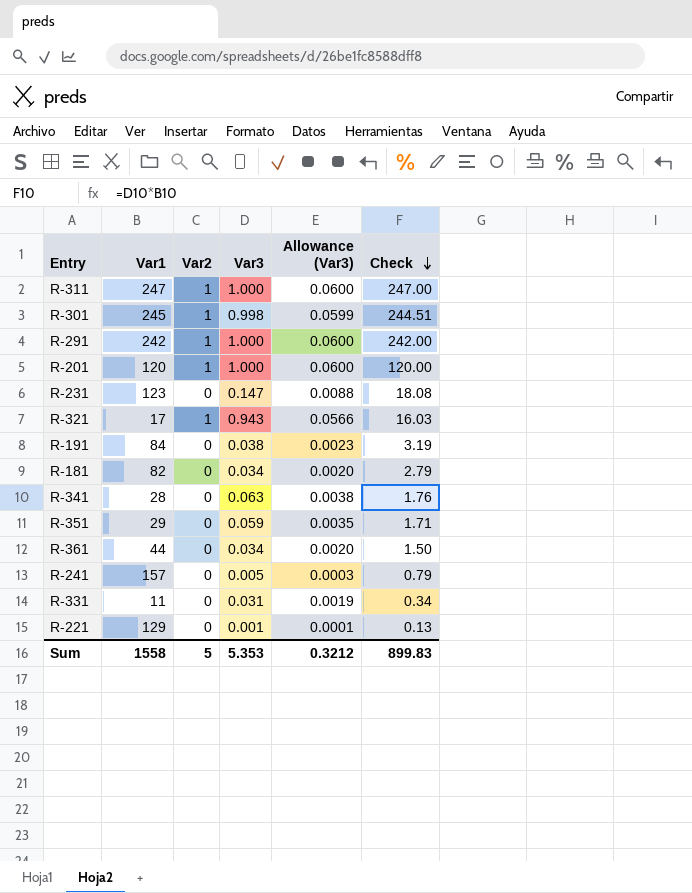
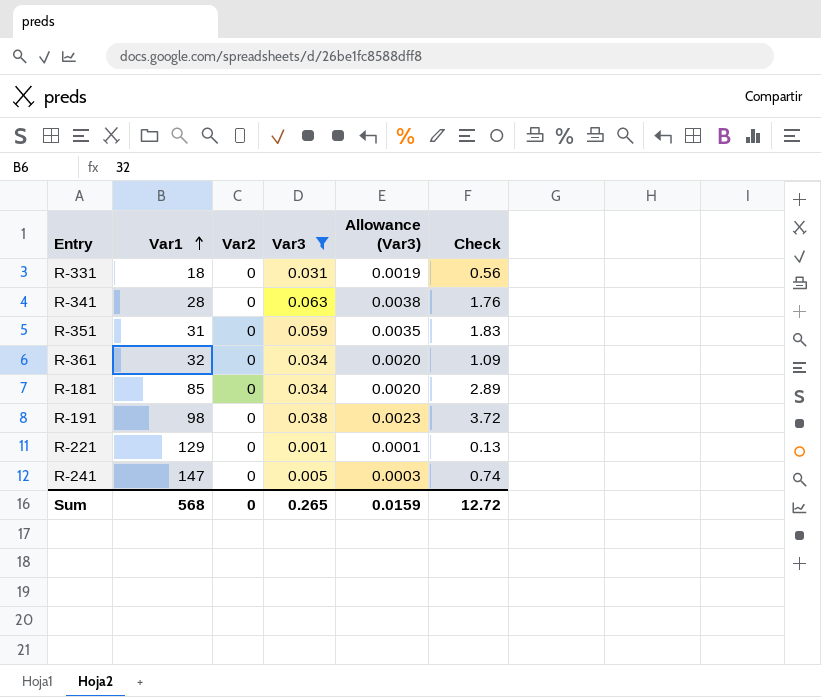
filter: none -> Var3 <= 0.063
row order: Check descending -> Var1 ascending
R-331 | Var1: 11 -> 18
R-331 | Check: 0.34 -> 0.56
R-351 | Var1: 29 -> 31
R-351 | Check: 1.71 -> 1.83
R-361 | Var1: 44 -> 32
R-361 | Check: 1.50 -> 1.09
R-181 | Var1: 82 -> 85
R-181 | Check: 2.79 -> 2.89
R-191 | Var1: 84 -> 98
R-191 | Check: 3.19 -> 3.72
R-241 | Var1: 157 -> 147
R-241 | Check: 0.79 -> 0.74
Sum | Var1: 1558 -> 568
Sum | Var2: 5 -> 0
Sum | Var3: 5.353 -> 0.265
Sum | Allowance (Var3): 0.3212 -> 0.0159
Sum | Check: 899.83 -> 12.72

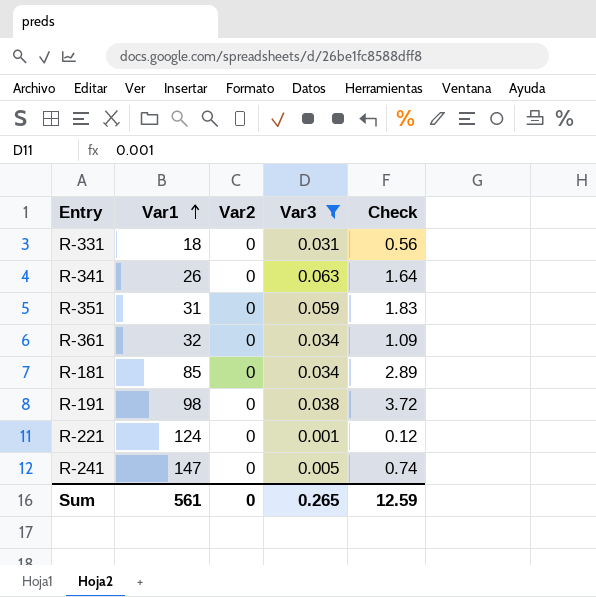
column Allowance (Var3) | formula: [Var3] * 0.06 -> none
R-341 | Var1: 28 -> 26
R-341 | Check: 1.76 -> 1.64
R-221 | Var1: 129 -> 124
R-221 | Check: 0.13 -> 0.12
Sum | Var1: 568 -> 561
Sum | Check: 12.72 -> 12.59

